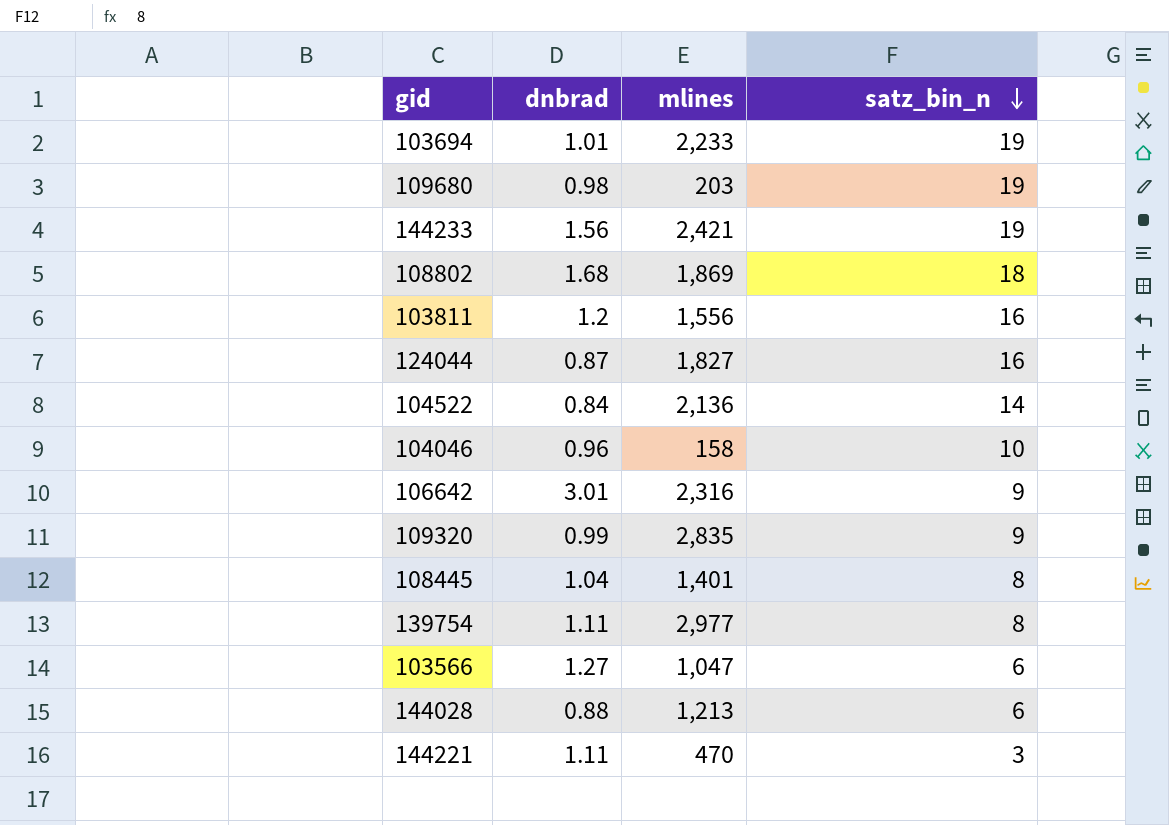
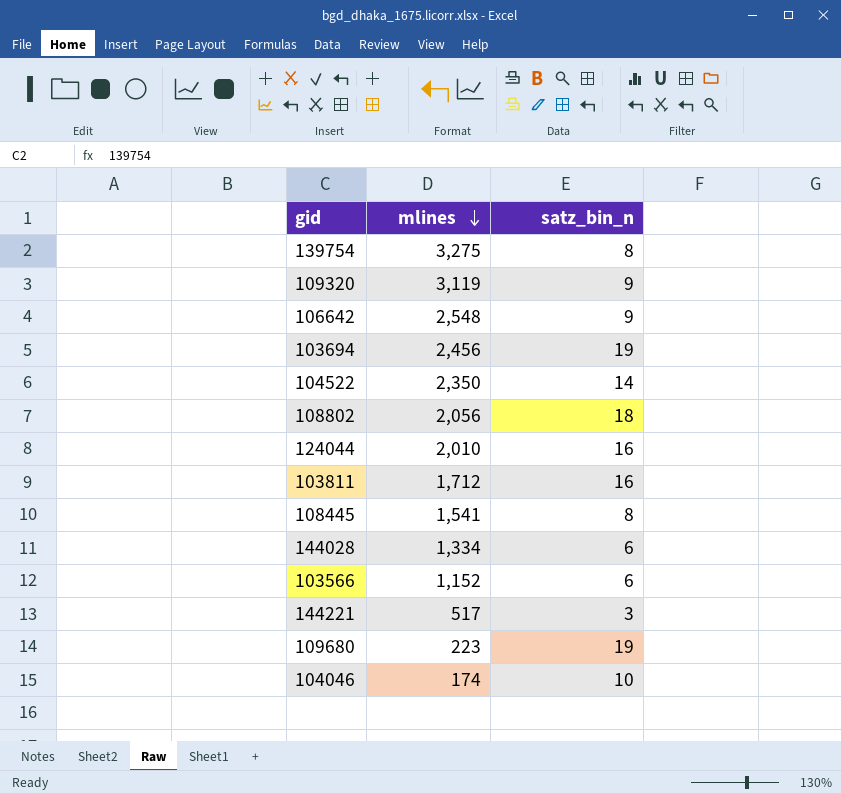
row order: satz_bin_n descending -> mlines descending
column dnbrad | position: 2 -> none
row 144233: 1.56 | 2,421 | 19 -> none
139754 | mlines: 2,977 -> 3,275
109320 | mlines: 2,835 -> 3,119
106642 | mlines: 2,316 -> 2,548
103694 | mlines: 2,233 -> 2,456
104522 | mlines: 2,136 -> 2,350
108802 | mlines: 1,869 -> 2,056
124044 | mlines: 1,827 -> 2,010
103811 | mlines: 1,556 -> 1,712
108445 | mlines: 1,401 -> 1,541
144028 | mlines: 1,213 -> 1,334
103566 | mlines: 1,047 -> 1,152
144221 | mlines: 470 -> 517
109680 | mlines: 203 -> 223
104046 | mlines: 158 -> 174

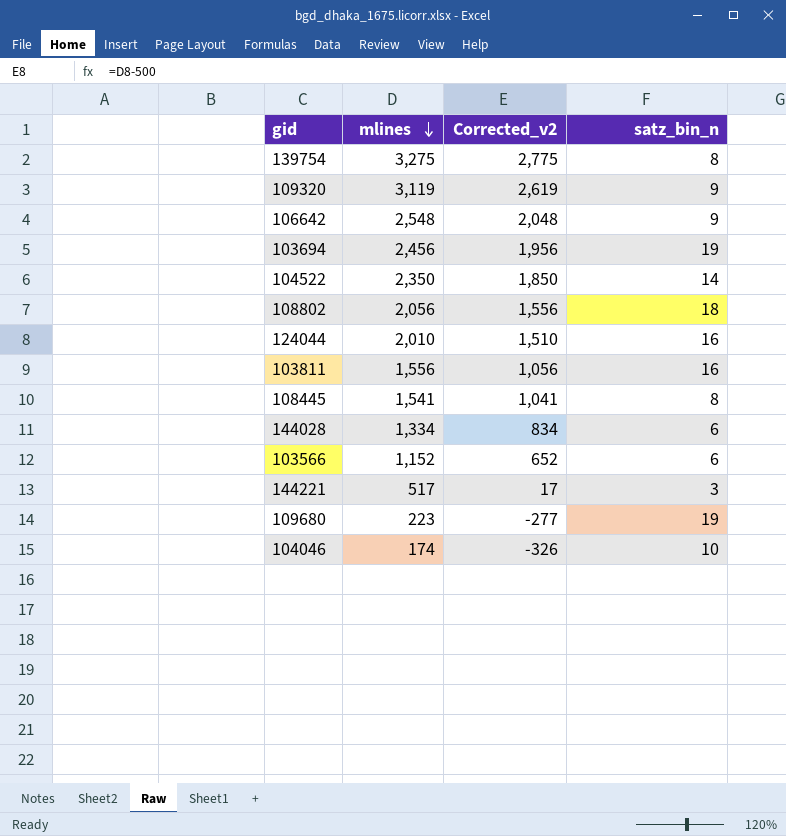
column Corrected_v2 | formula: none -> [mlines] - 500
103811 | mlines: 1,712 -> 1,556

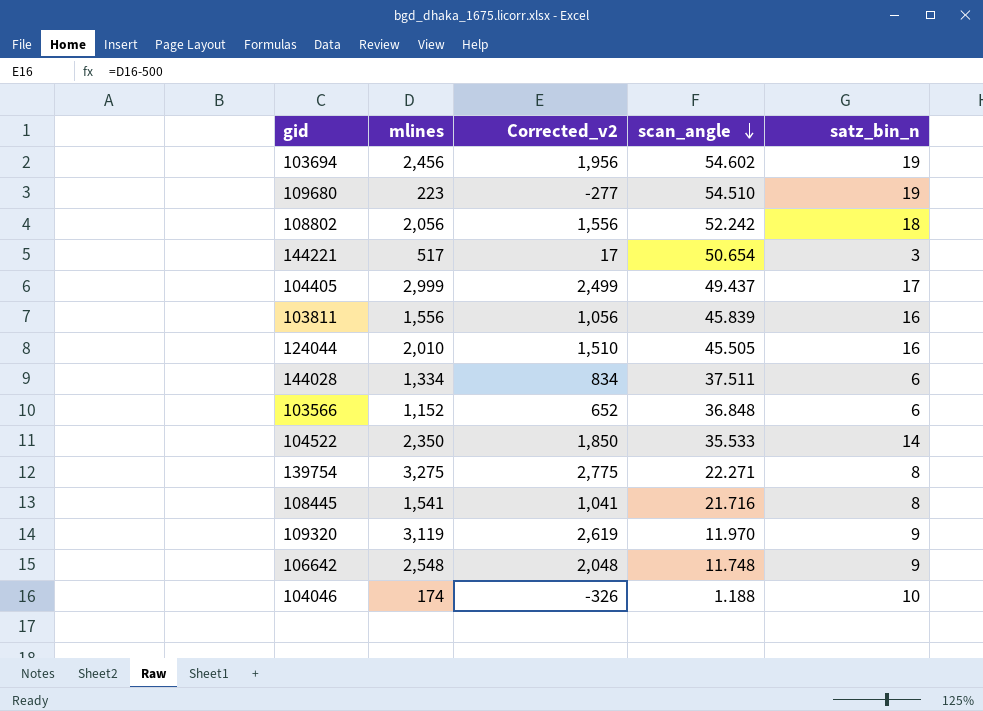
row order: mlines descending -> scan_angle descending
column scan_angle | position: none -> 4
row 104405: none -> 2,999 | 2,499 | 49.437 | 17

